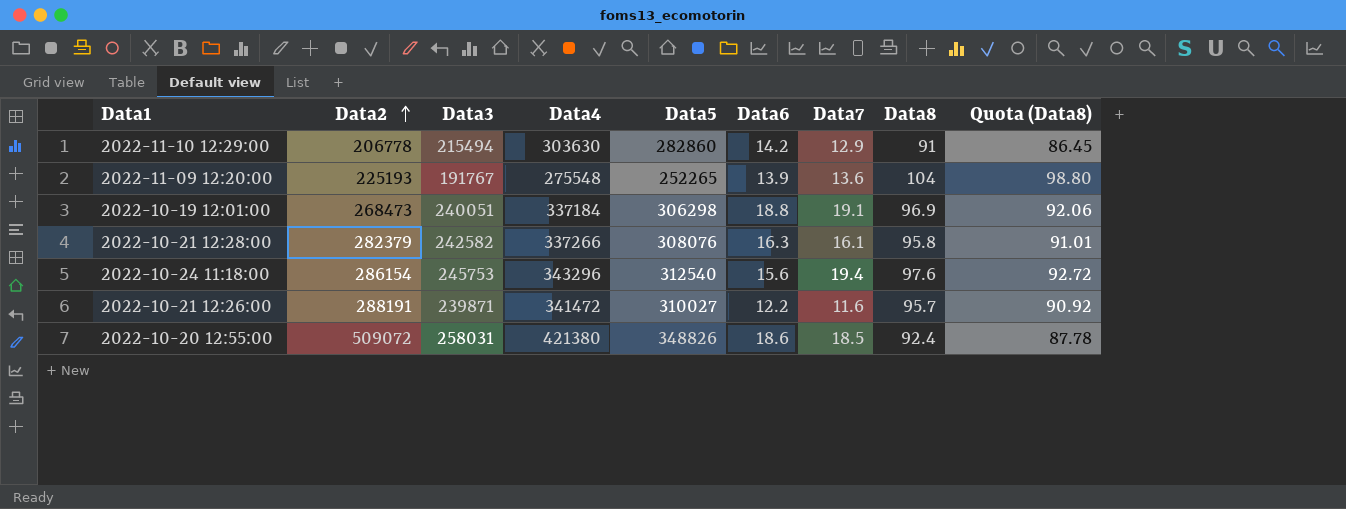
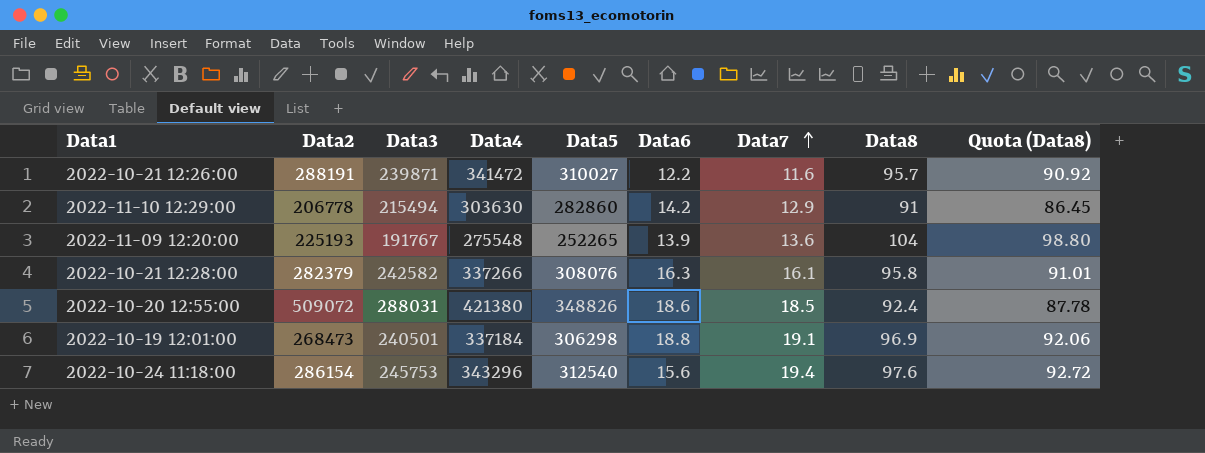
row order: Data2 ascending -> Data7 ascending
2022-10-20 12:55:00 | Data3: 258031 -> 288031
2022-10-19 12:01:00 | Data3: 240051 -> 240501

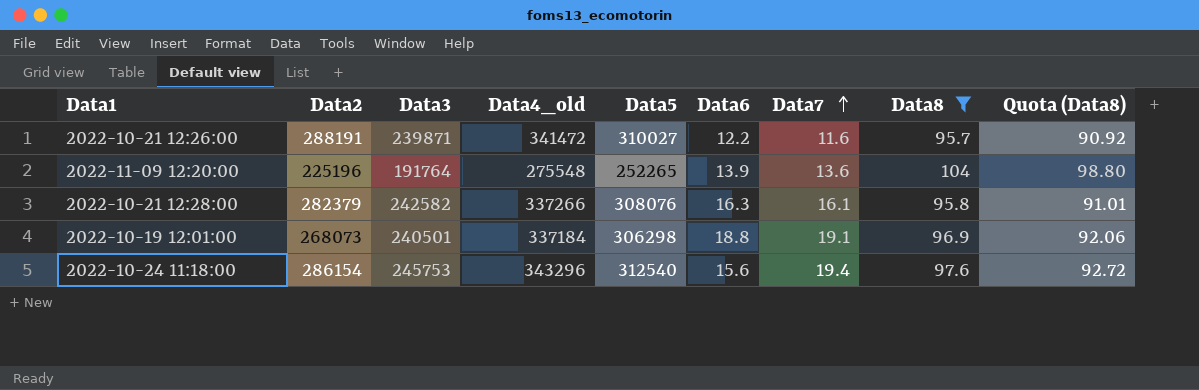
filter: none -> Data8 >= 95.7
column name: Data4 -> Data4_old
2022-11-09 12:20:00 | Data2: 225193 -> 225196
2022-11-09 12:20:00 | Data3: 191767 -> 191764
2022-10-19 12:01:00 | Data2: 268473 -> 268073

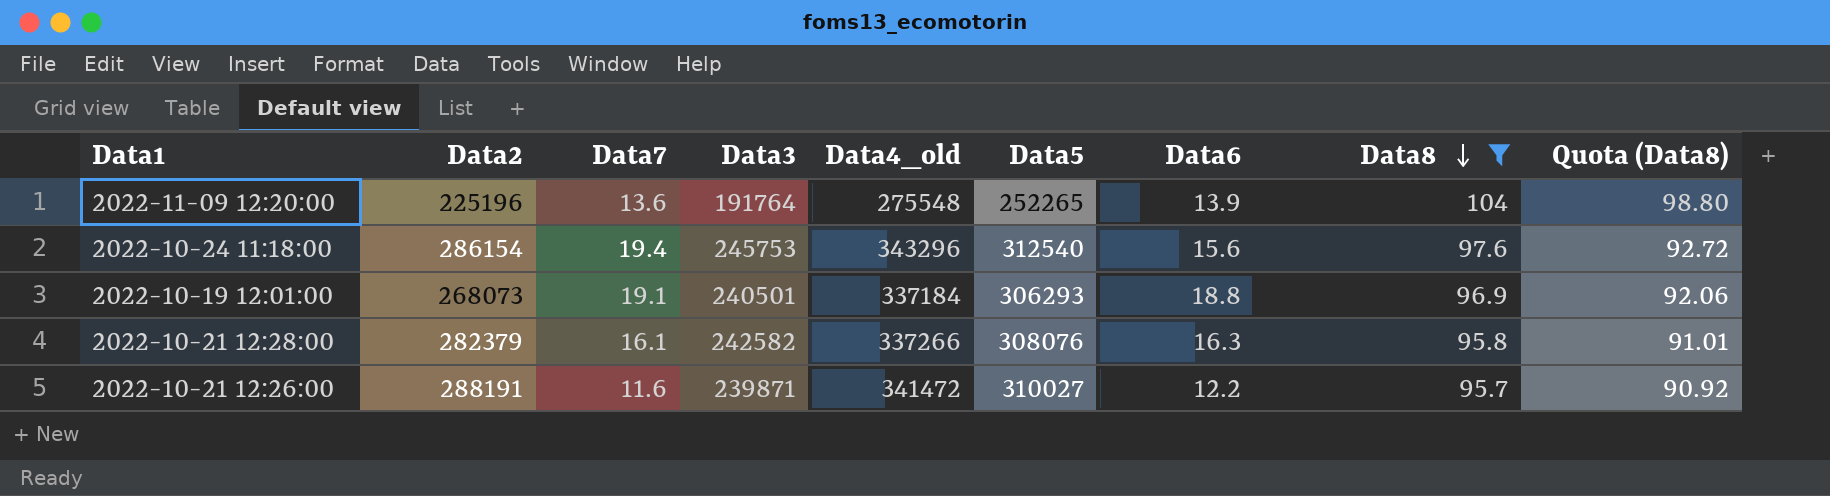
row order: Data7 ascending -> Data8 descending
column Data7 | position: 7 -> 3
2022-10-19 12:01:00 | Data5: 306298 -> 306293

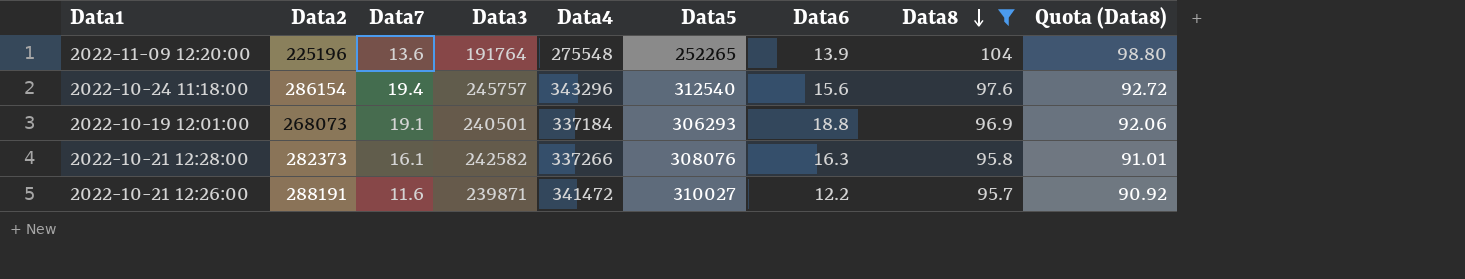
column name: Data4_old -> Data4
2022-10-24 11:18:00 | Data3: 245753 -> 245757
2022-10-21 12:28:00 | Data2: 282379 -> 282373

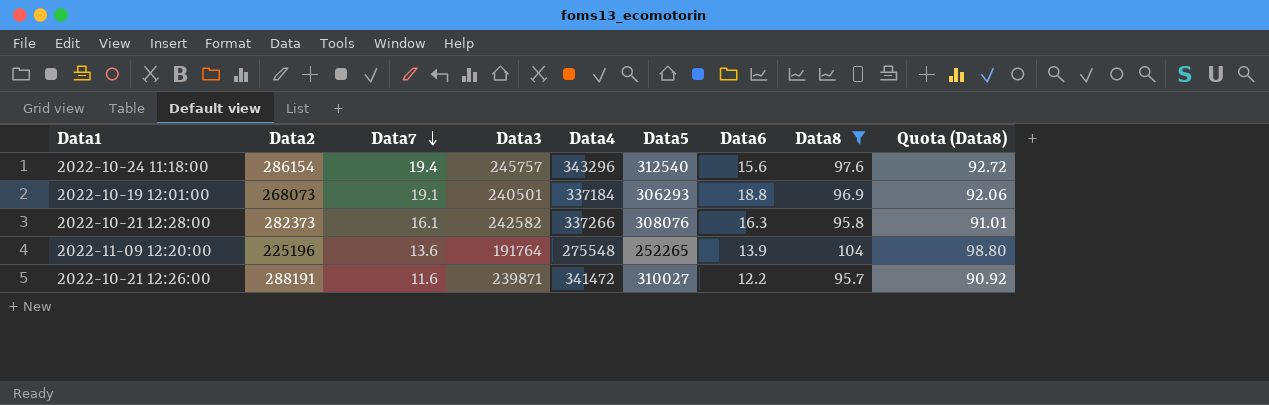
row order: Data8 descending -> Data7 descending

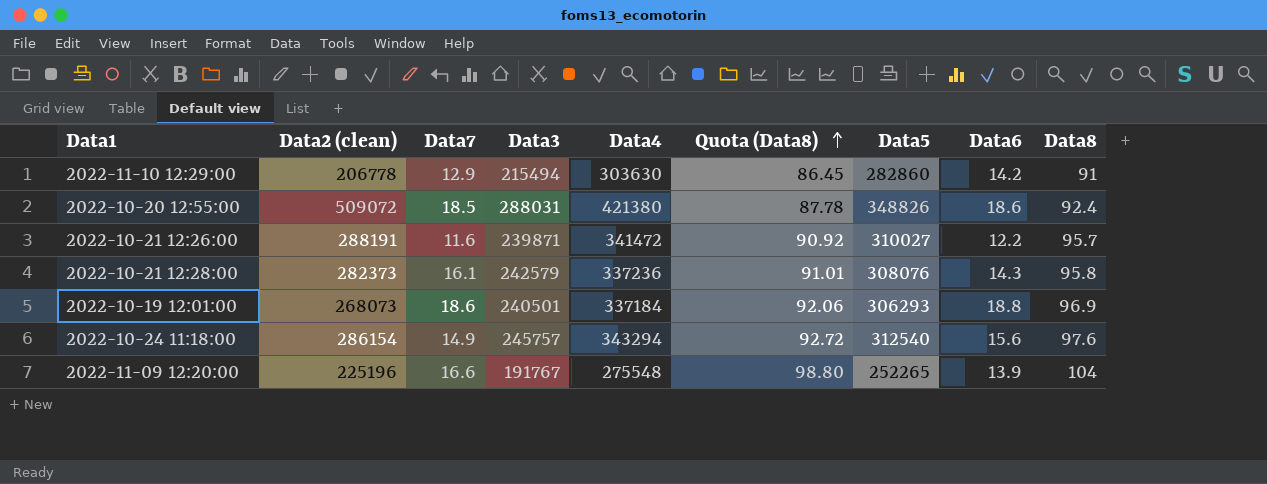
filter: Data8 >= 95.7 -> none
row order: Data7 descending -> Quota (Data8) ascending
column name: Data2 -> Data2 (clean)
column Quota (Data8) | position: 9 -> 6
2022-10-21 12:28:00 | Data3: 242582 -> 242579
2022-10-21 12:28:00 | Data4: 337266 -> 337236
2022-10-21 12:28:00 | Data6: 16.3 -> 14.3
2022-10-19 12:01:00 | Data7: 19.1 -> 18.6
2022-10-24 11:18:00 | Data7: 19.4 -> 14.9
2022-10-24 11:18:00 | Data4: 343296 -> 343294
2022-11-09 12:20:00 | Data7: 13.6 -> 16.6
2022-11-09 12:20:00 | Data3: 191764 -> 191767

